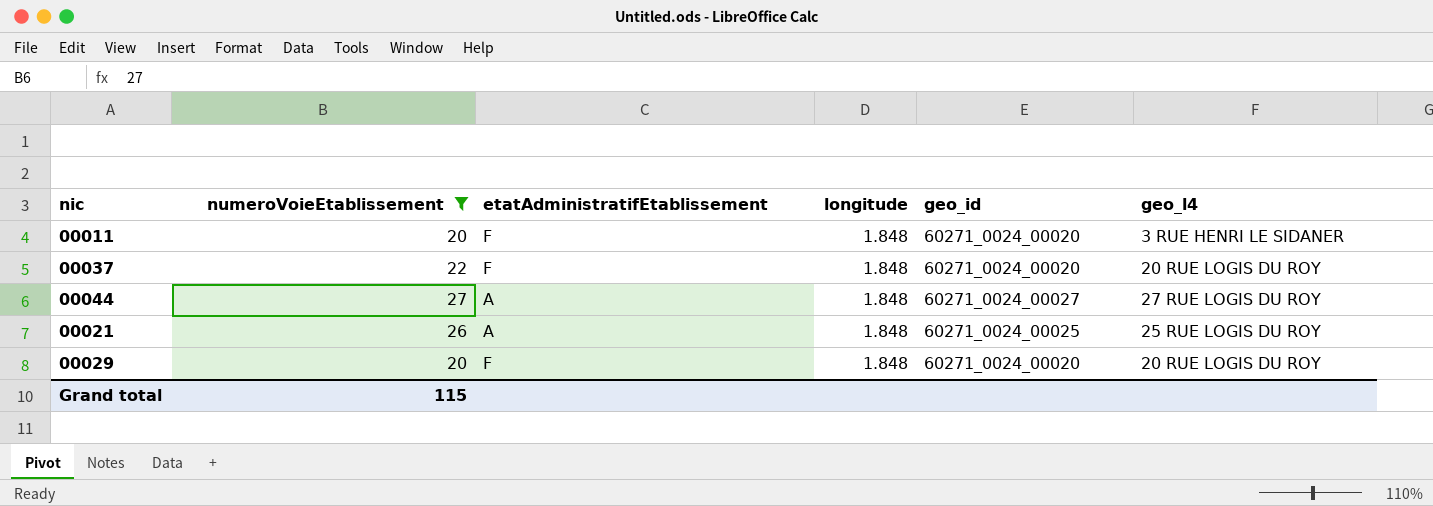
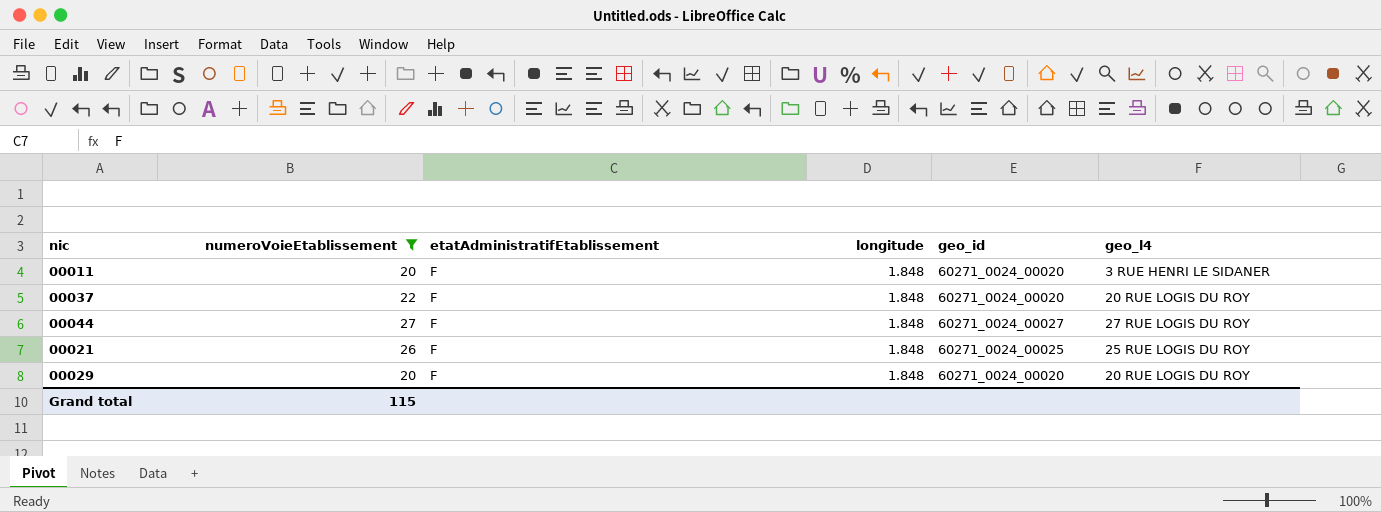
00044 | etatAdministratifEtablissement: A -> F
00021 | etatAdministratifEtablissement: A -> F

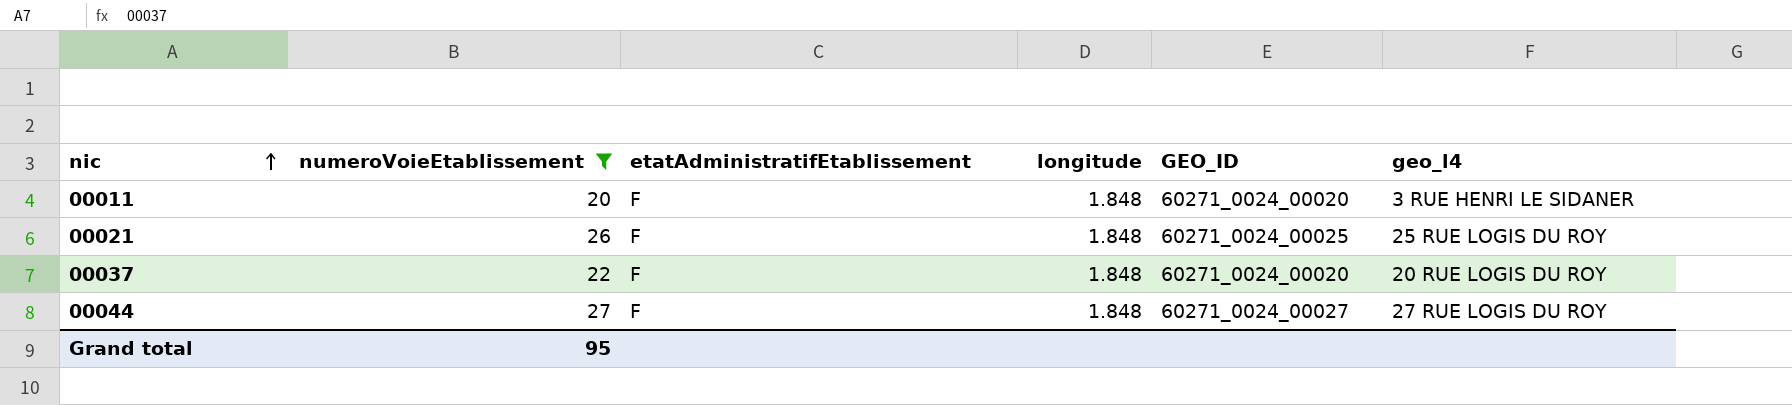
row order: none -> nic ascending
column name: geo_id -> GEO_ID
row 00029: 20 | F | 1.848 | 60271_0024_00020 | 20 RUE LOGIS DU ROY -> none
Grand total | numeroVoieEtablissement: 115 -> 95

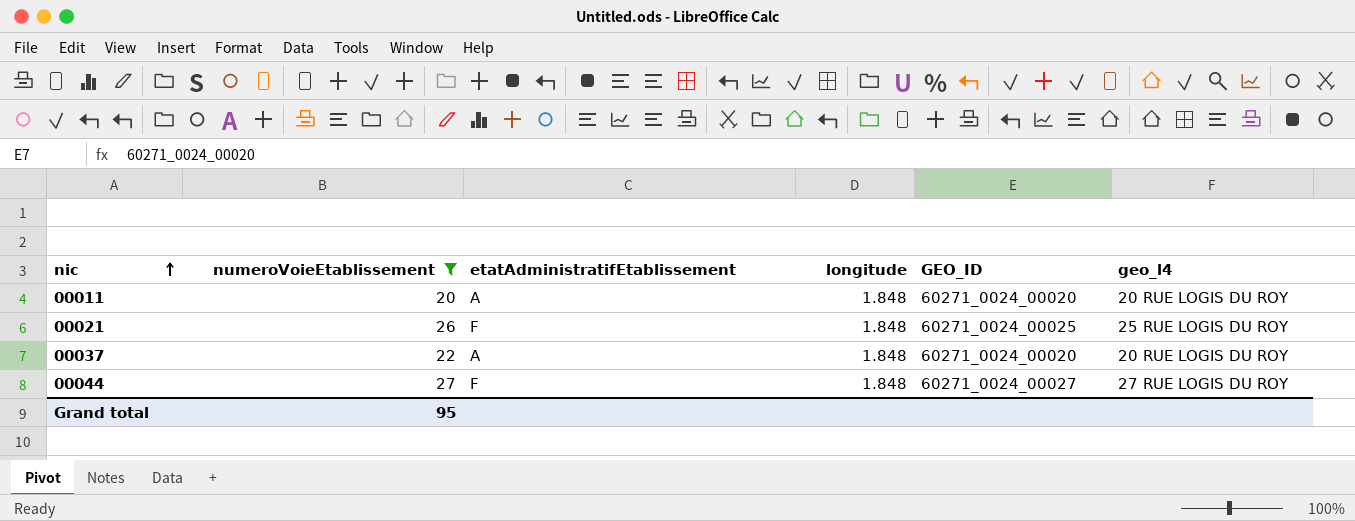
00011 | etatAdministratifEtablissement: F -> A
00011 | geo_l4: 3 RUE HENRI LE SIDANER -> 20 RUE LOGIS DU ROY
00037 | etatAdministratifEtablissement: F -> A

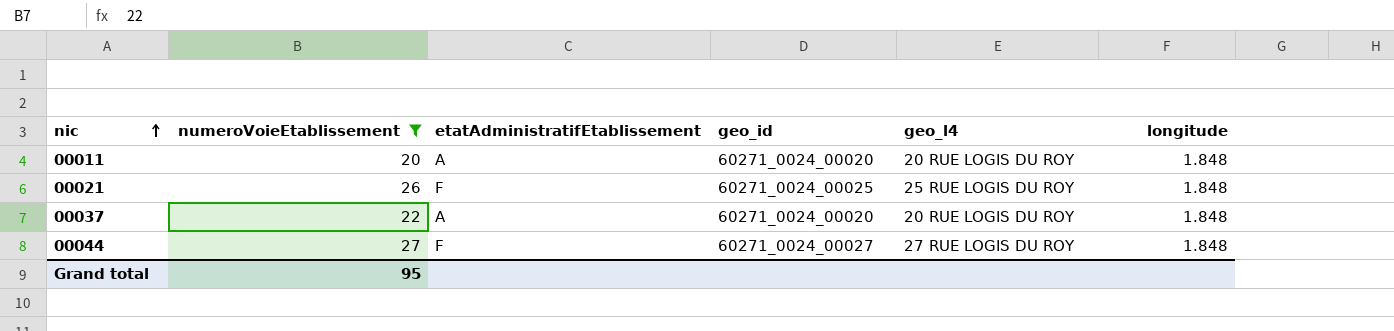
column name: GEO_ID -> geo_id
column longitude | position: 4 -> 6

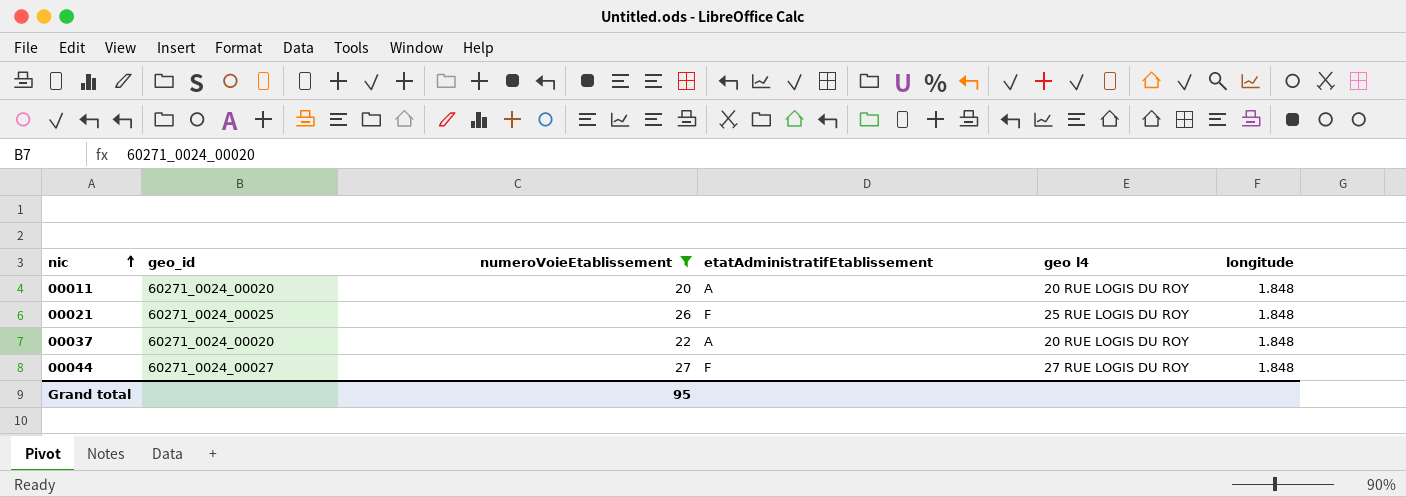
column geo_id | position: 4 -> 2
column name: geo_l4 -> geo l4

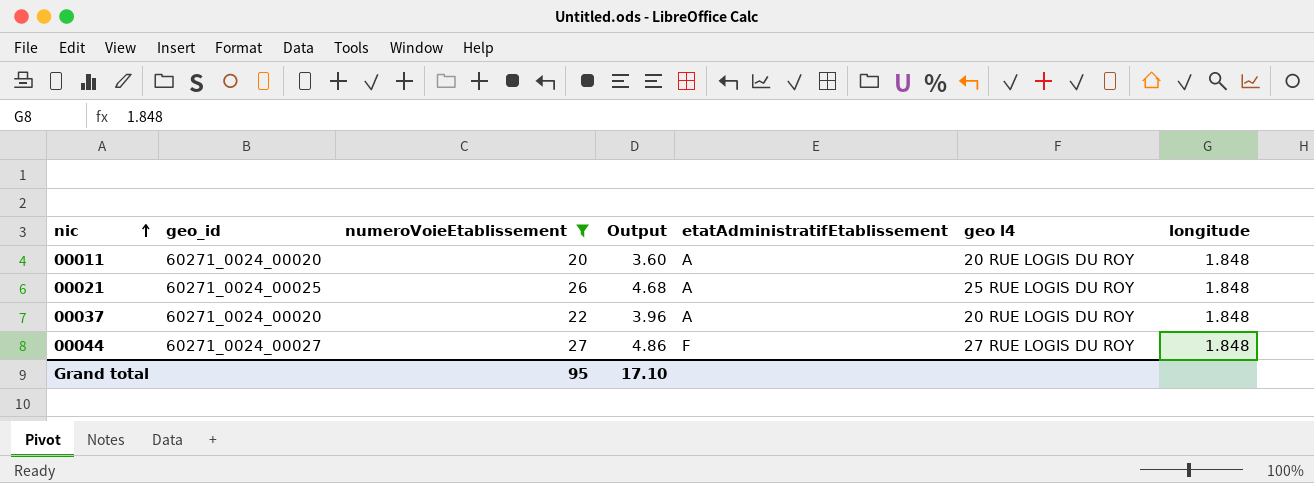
column Output | formula: none -> [numeroVoieEtablissement] * 0.18
00021 | etatAdministratifEtablissement: F -> A

